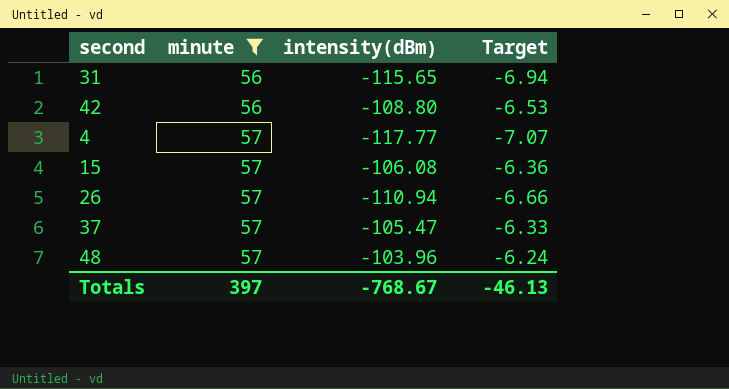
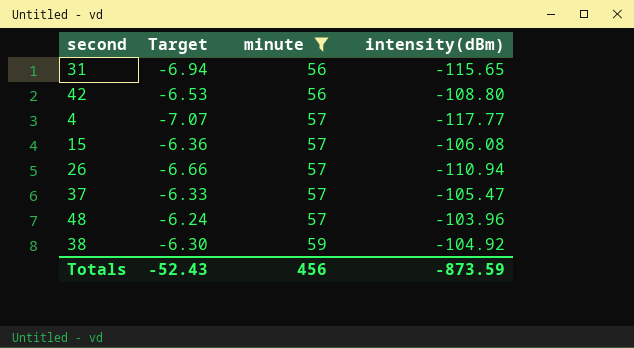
column Target | position: 4 -> 2
row 38: none -> -6.30 | 59 | -104.92
Totals | Target: -46.13 -> -52.43
Totals | minute: 397 -> 456
Totals | intensity(dBm): -768.67 -> -873.59

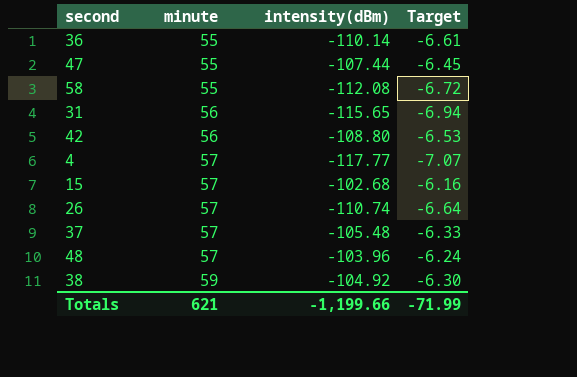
filter: minute != 55 -> none
column Target | position: 2 -> 4
15 | intensity(dBm): -106.08 -> -102.68
15 | Target: -6.36 -> -6.16
26 | intensity(dBm): -110.94 -> -110.74
26 | Target: -6.66 -> -6.64
37 | intensity(dBm): -105.47 -> -105.48
Totals | minute: 456 -> 621
Totals | intensity(dBm): -873.59 -> -1,199.66
Totals | Target: -52.43 -> -71.99

